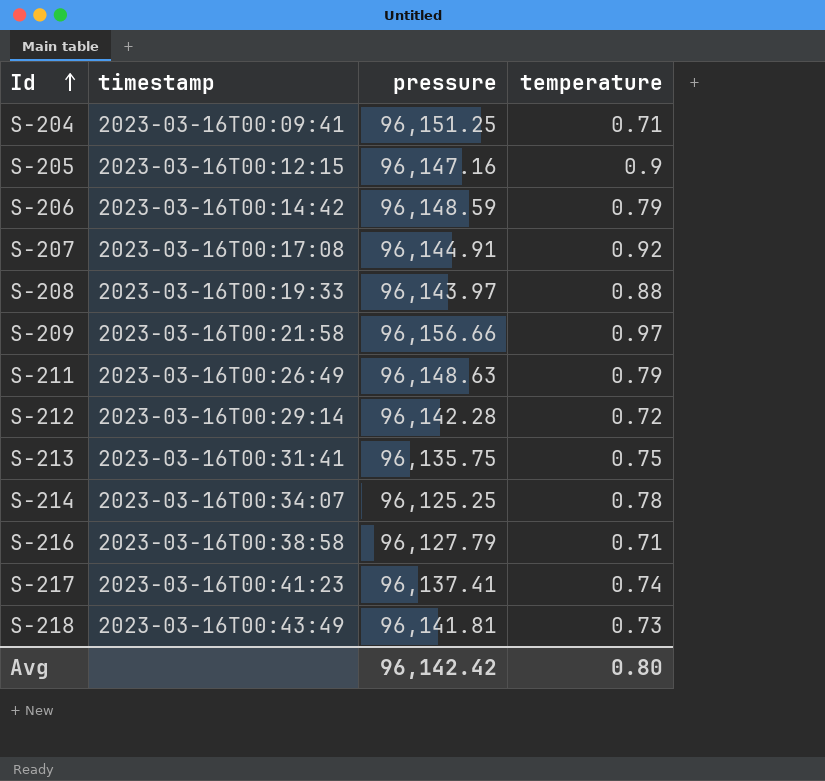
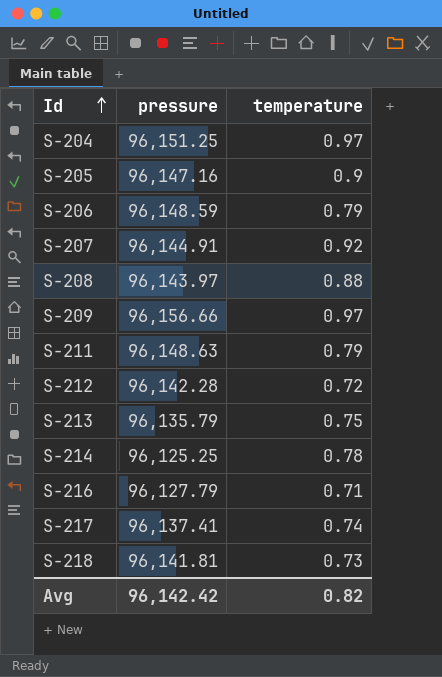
column timestamp | position: 2 -> none
S-204 | temperature: 0.71 -> 0.97
S-213 | pressure: 96,135.75 -> 96,135.79
Avg | temperature: 0.80 -> 0.82

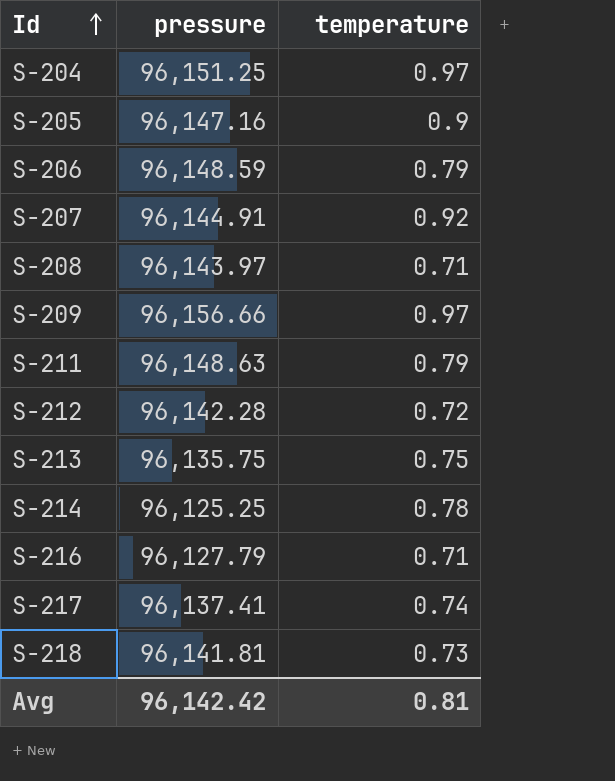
S-208 | temperature: 0.88 -> 0.71
S-213 | pressure: 96,135.79 -> 96,135.75
Avg | temperature: 0.82 -> 0.81

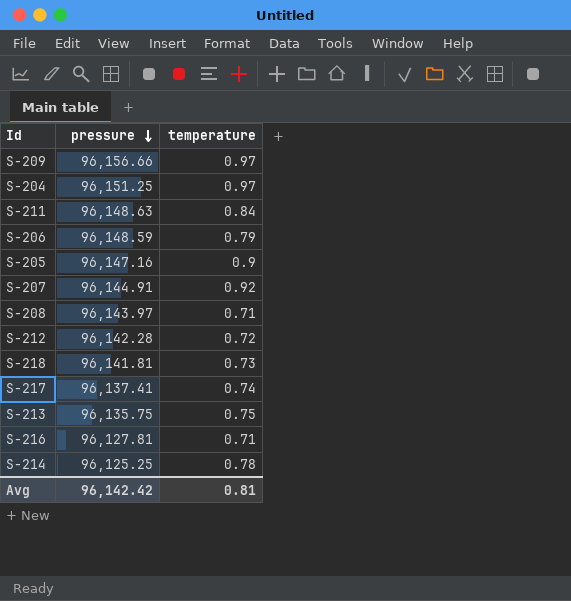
row order: Id ascending -> pressure descending
S-211 | temperature: 0.79 -> 0.84
S-216 | pressure: 96,127.79 -> 96,127.81

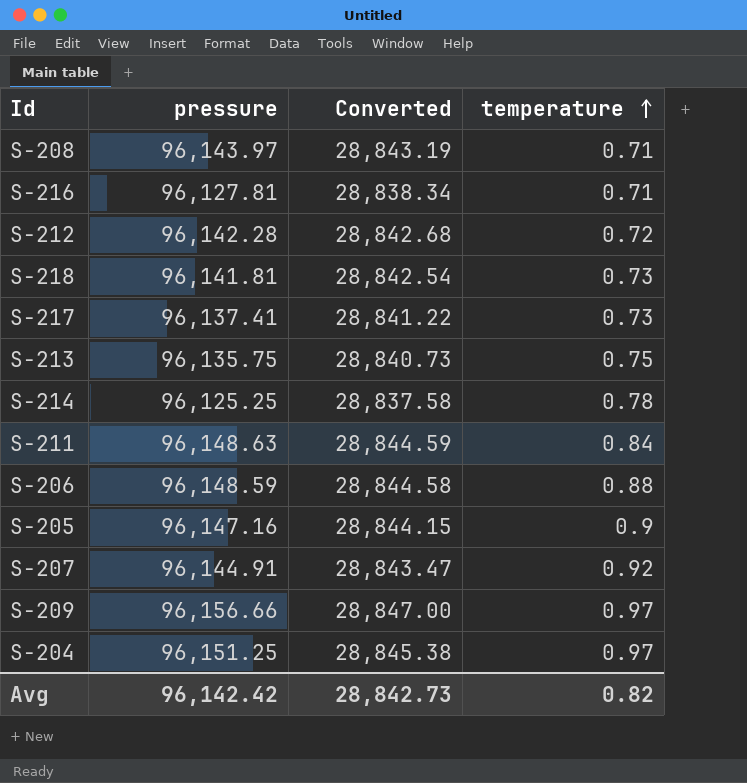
row order: pressure descending -> temperature ascending
column Converted | formula: none -> [pressure] * 0.3
S-217 | temperature: 0.74 -> 0.73
S-206 | temperature: 0.79 -> 0.88
Avg | temperature: 0.81 -> 0.82

